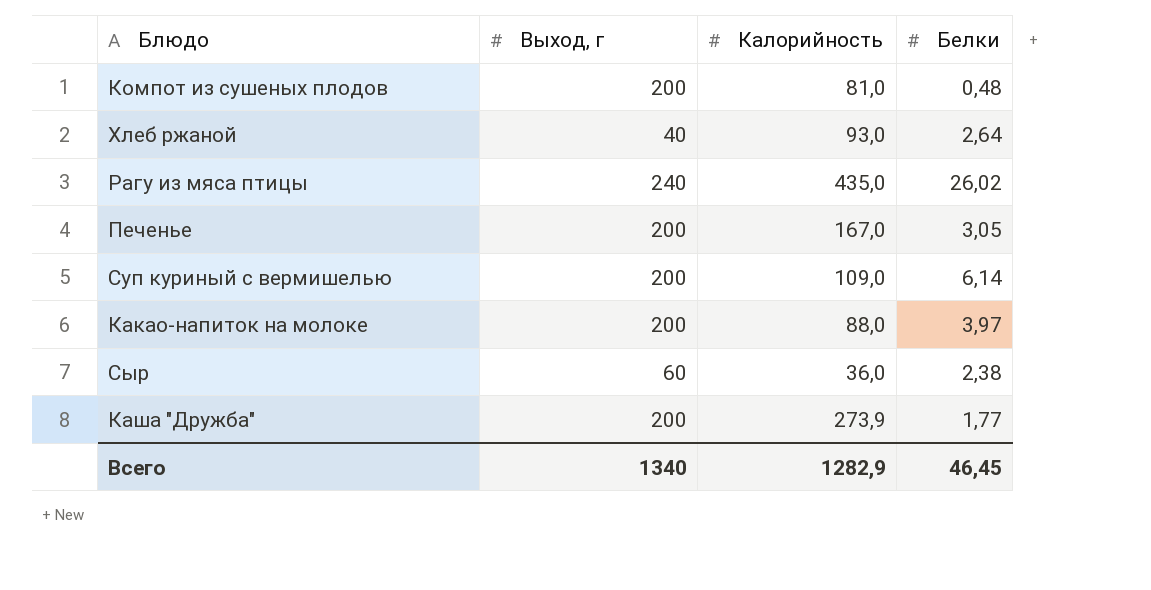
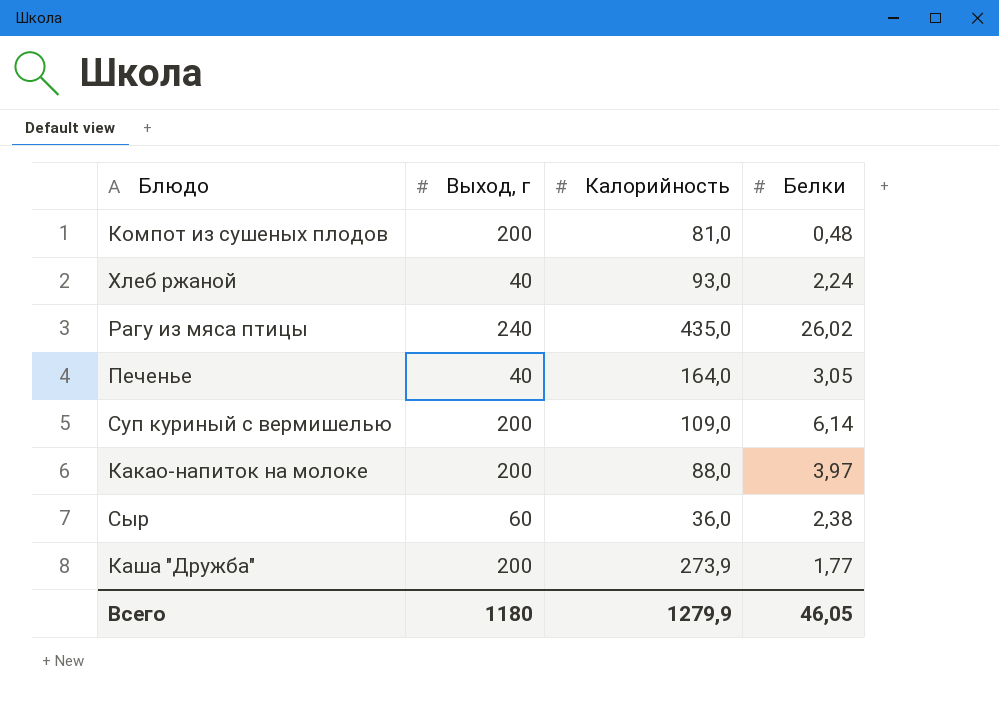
Хлеб ржаной | Белки: 2,64 -> 2,24
Печенье | Выход, г: 200 -> 40
Печенье | Калорийность: 167,0 -> 164,0
Всего | Выход, г: 1340 -> 1180
Всего | Калорийность: 1282,9 -> 1279,9
Всего | Белки: 46,45 -> 46,05

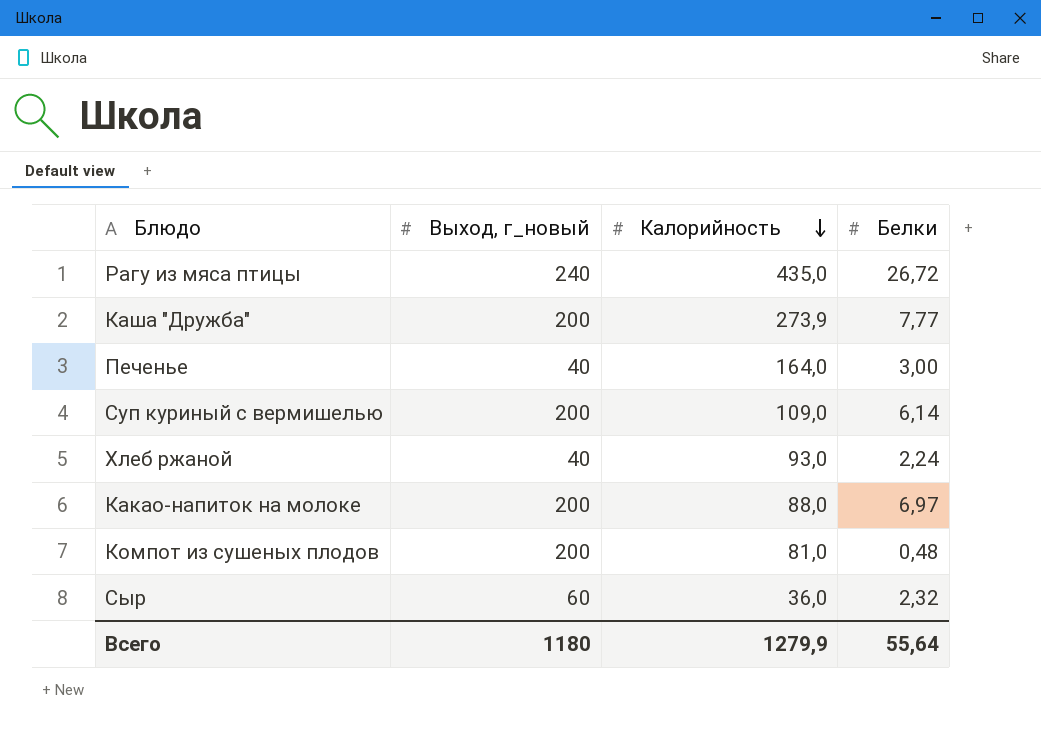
row order: none -> Калорийность descending
column name: Выход, г -> Выход, г_новый
Рагу из мяса птицы | Белки: 26,02 -> 26,72
Каша "Дружба" | Белки: 1,77 -> 7,77
Печенье | Белки: 3,05 -> 3,00
Какао-напиток на молоке | Белки: 3,97 -> 6,97
Сыр | Белки: 2,38 -> 2,32
Всего | Белки: 46,05 -> 55,64

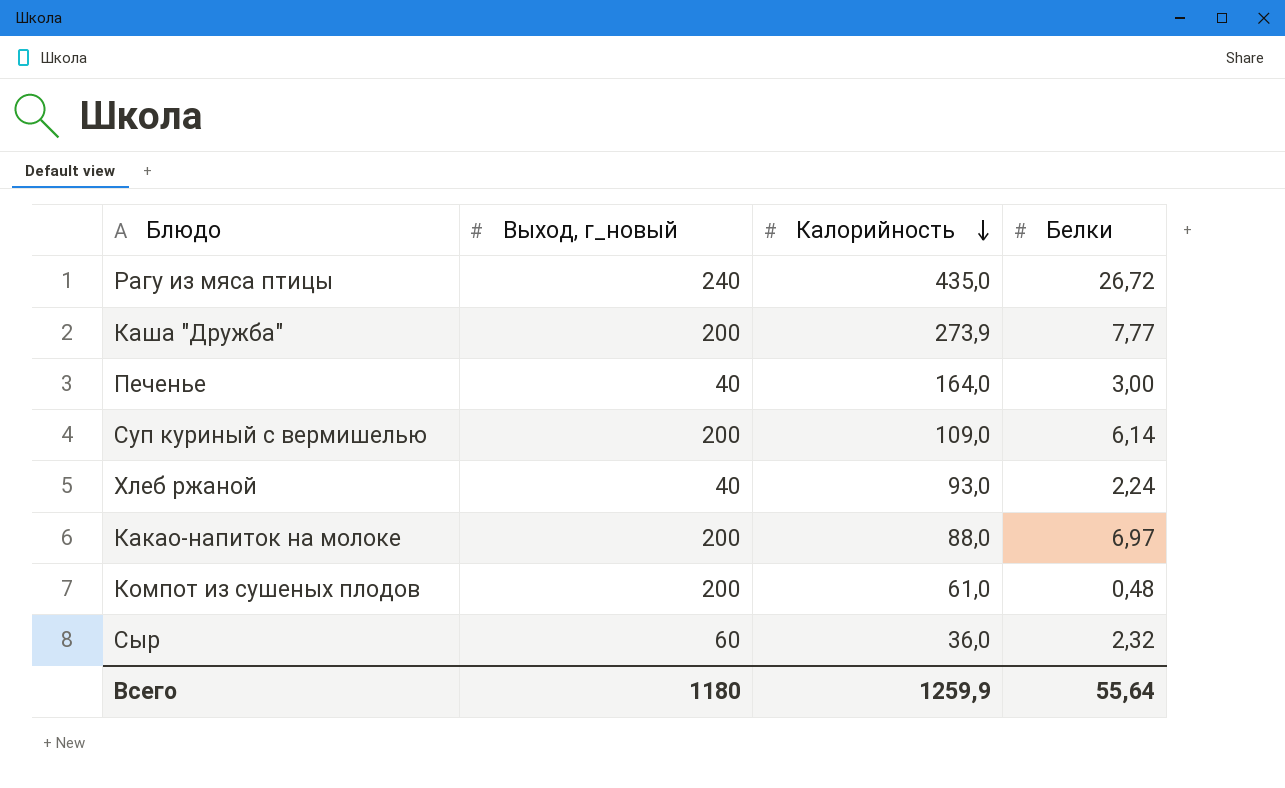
Компот из сушеных плодов | Калорийность: 81,0 -> 61,0
Всего | Калорийность: 1279,9 -> 1259,9

